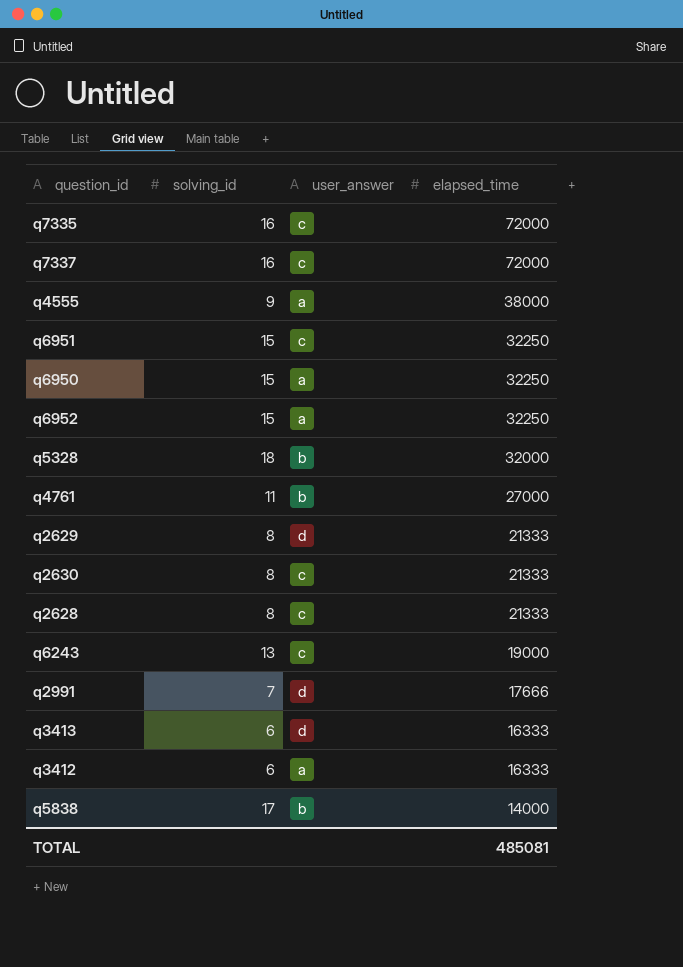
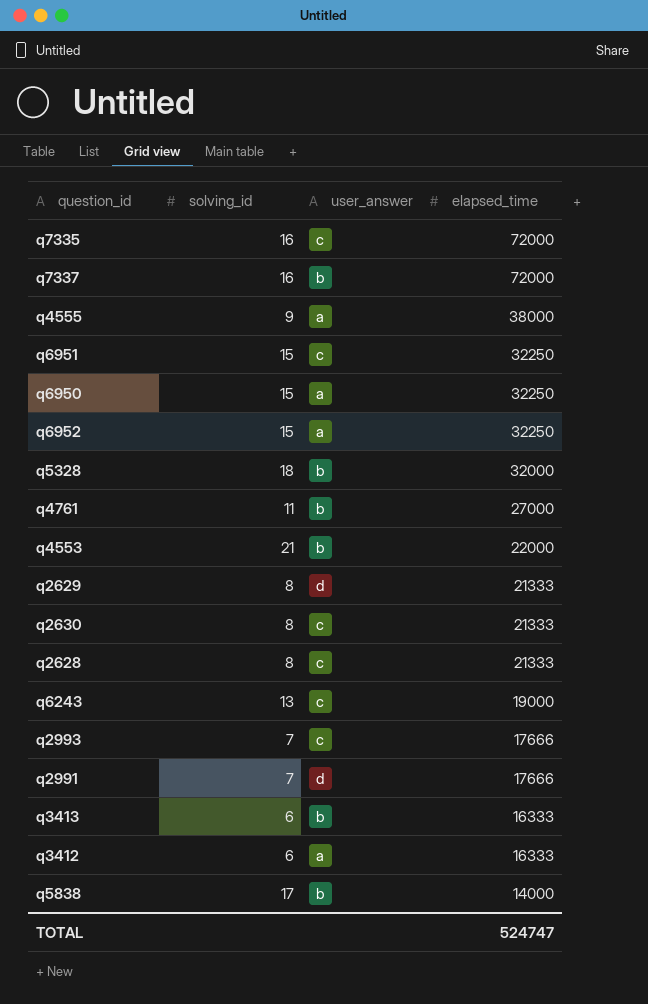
q7337 | user_answer: c -> b
row q4553: none -> 21 | b | 22000
row q2993: none -> 7 | c | 17666
q3413 | user_answer: d -> b
TOTAL | elapsed_time: 485081 -> 524747

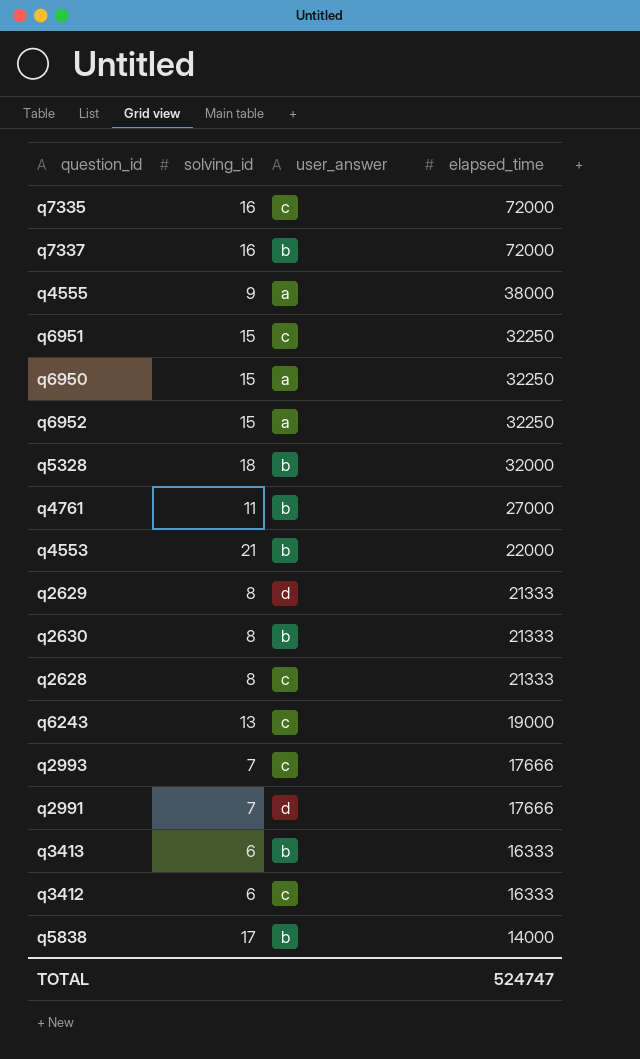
q2630 | user_answer: c -> b
q3412 | user_answer: a -> c

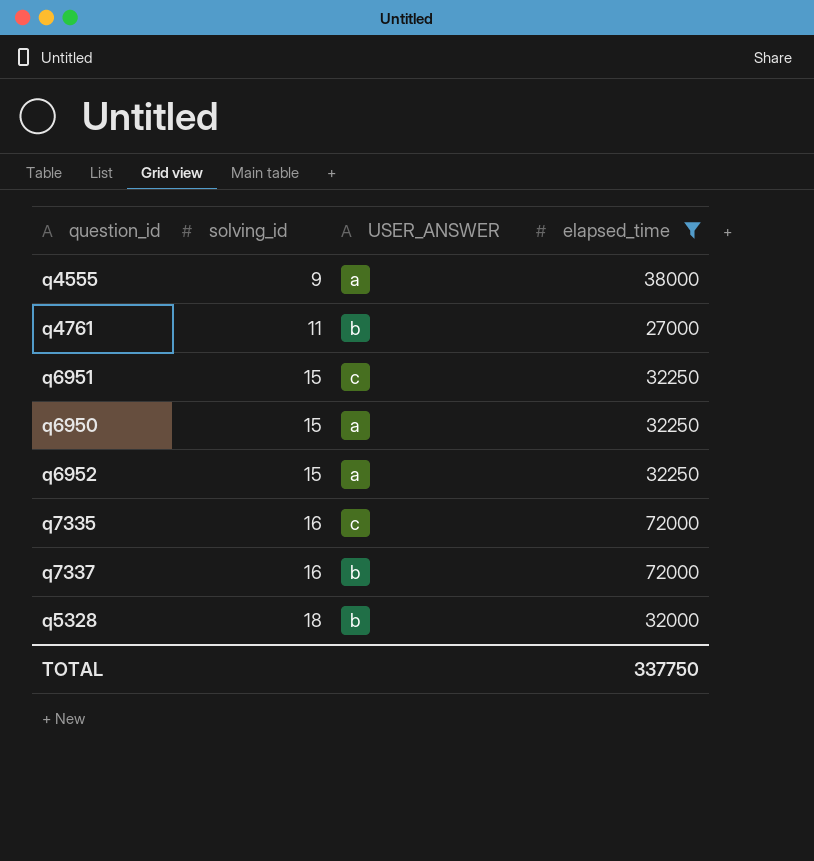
filter: none -> elapsed_time >= 27000
row order: elapsed_time descending -> solving_id ascending
column name: user_answer -> USER_ANSWER
TOTAL | elapsed_time: 524747 -> 337750

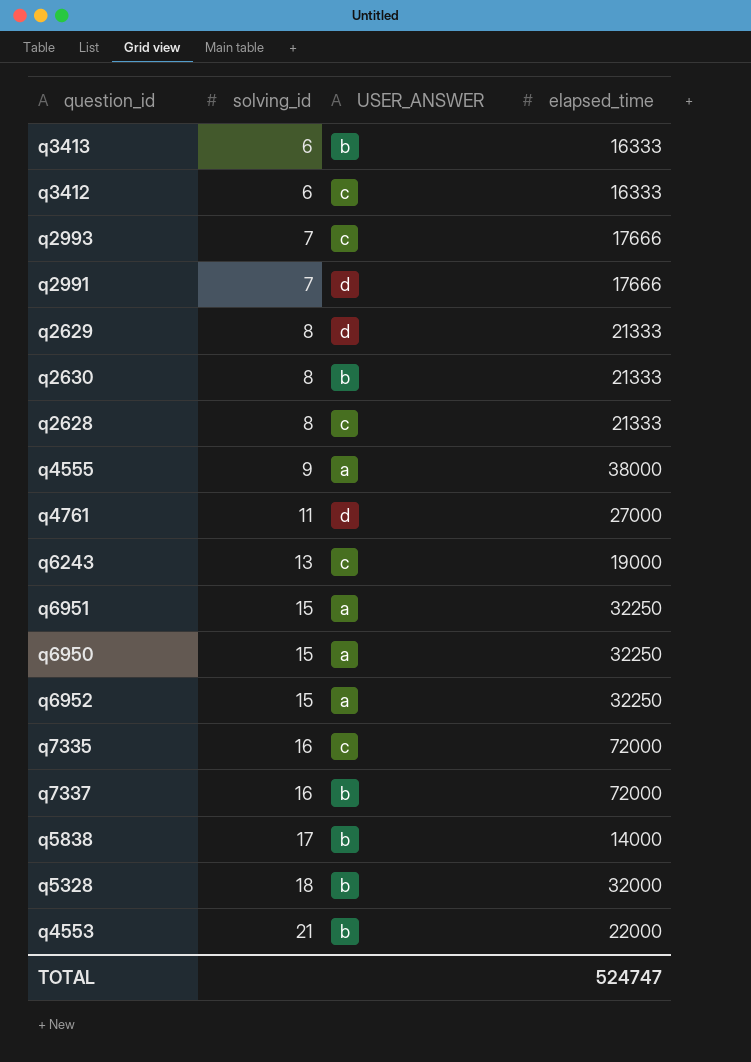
filter: elapsed_time >= 27000 -> none
q4761 | USER_ANSWER: b -> d
q6951 | USER_ANSWER: c -> a
TOTAL | elapsed_time: 337750 -> 524747

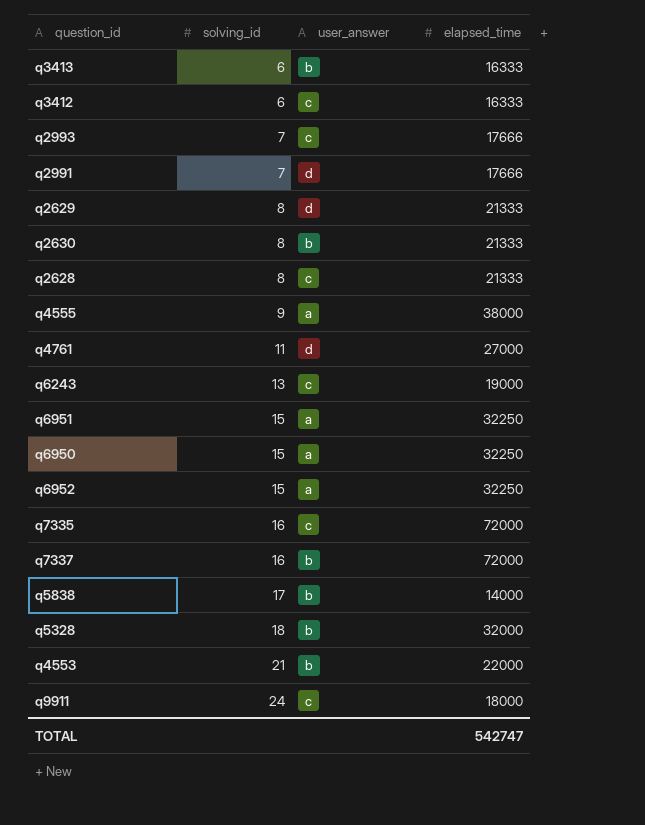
column name: USER_ANSWER -> user_answer
row q9911: none -> 24 | c | 18000
TOTAL | elapsed_time: 524747 -> 542747

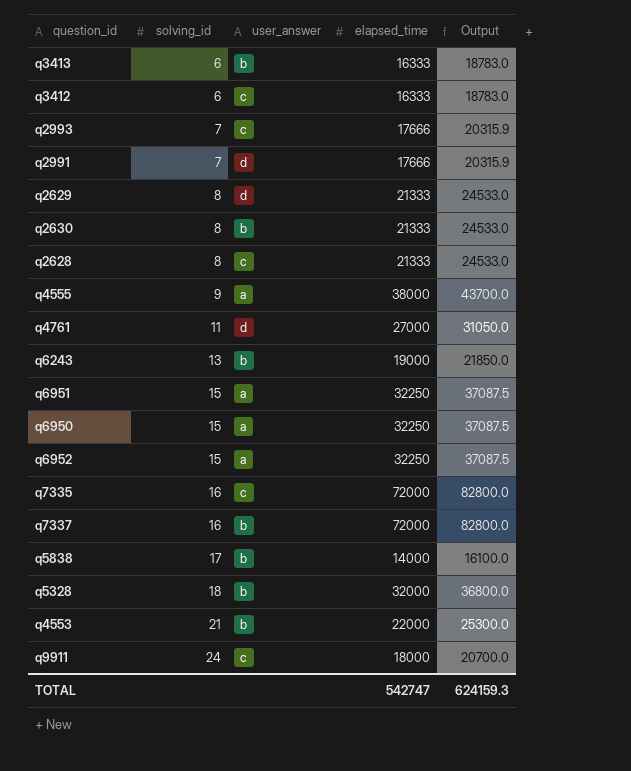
column Output | formula: none -> [elapsed_time] * 1.15
q6243 | user_answer: c -> b

